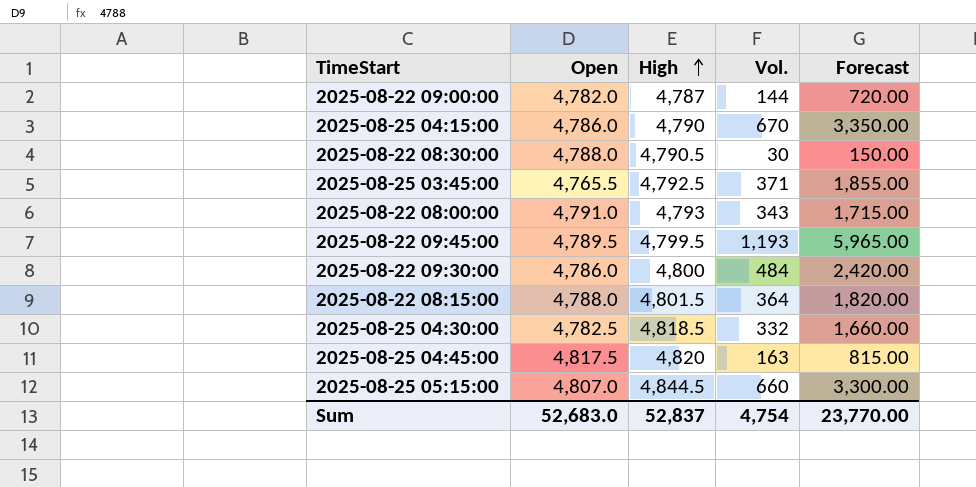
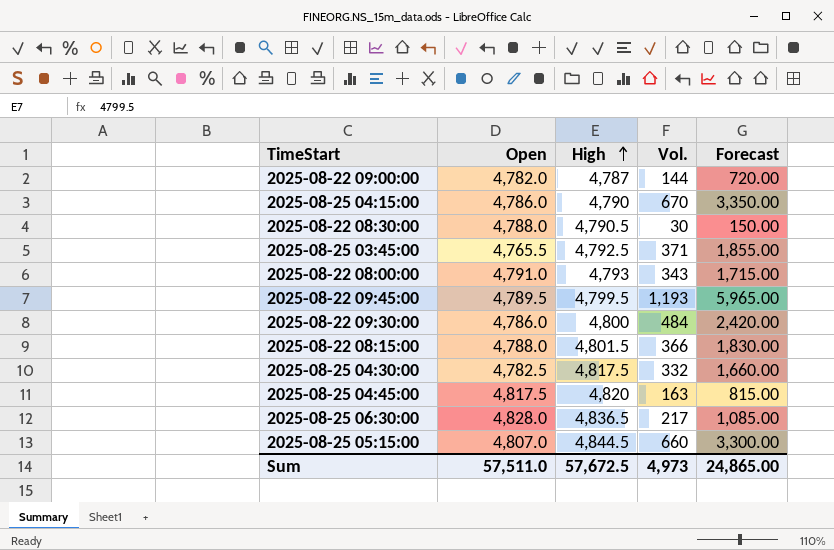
2025-08-22 08:15:00 | Vol.: 364 -> 366
2025-08-22 08:15:00 | Forecast: 1,820.00 -> 1,830.00
2025-08-25 04:30:00 | High: 4,818.5 -> 4,817.5
row 2025-08-25 06:30:00: none -> 4,828.0 | 4,836.5 | 217 | 1,085.00
Sum | Open: 52,683.0 -> 57,511.0
Sum | High: 52,837 -> 57,672.5
Sum | Vol.: 4,754 -> 4,973
Sum | Forecast: 23,770.00 -> 24,865.00

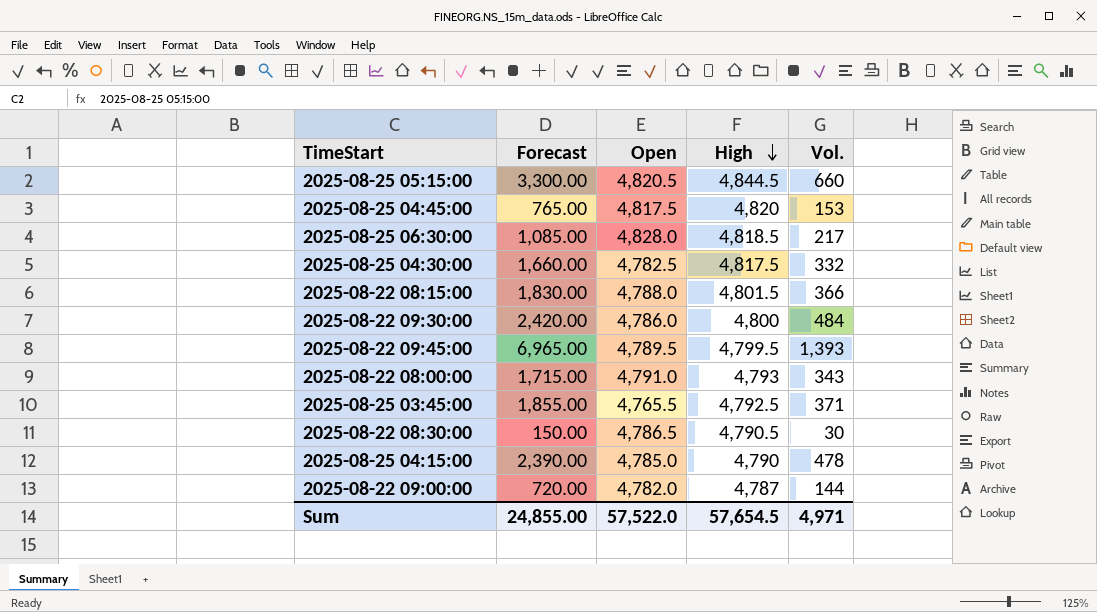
row order: High ascending -> High descending
column Forecast | position: 5 -> 2
2025-08-25 05:15:00 | Open: 4,807.0 -> 4,820.5
2025-08-25 04:45:00 | Forecast: 815.00 -> 765.00
2025-08-25 04:45:00 | Vol.: 163 -> 153
2025-08-25 06:30:00 | High: 4,836.5 -> 4,818.5
2025-08-22 09:45:00 | Forecast: 5,965.00 -> 6,965.00
2025-08-22 09:45:00 | Vol.: 1,193 -> 1,393
2025-08-22 08:30:00 | Open: 4,788.0 -> 4,786.5
2025-08-25 04:15:00 | Forecast: 3,350.00 -> 2,390.00
2025-08-25 04:15:00 | Open: 4,786.0 -> 4,785.0
2025-08-25 04:15:00 | Vol.: 670 -> 478
Sum | Forecast: 24,865.00 -> 24,855.00
Sum | Open: 57,511.0 -> 57,522.0
Sum | High: 57,672.5 -> 57,654.5
Sum | Vol.: 4,973 -> 4,971

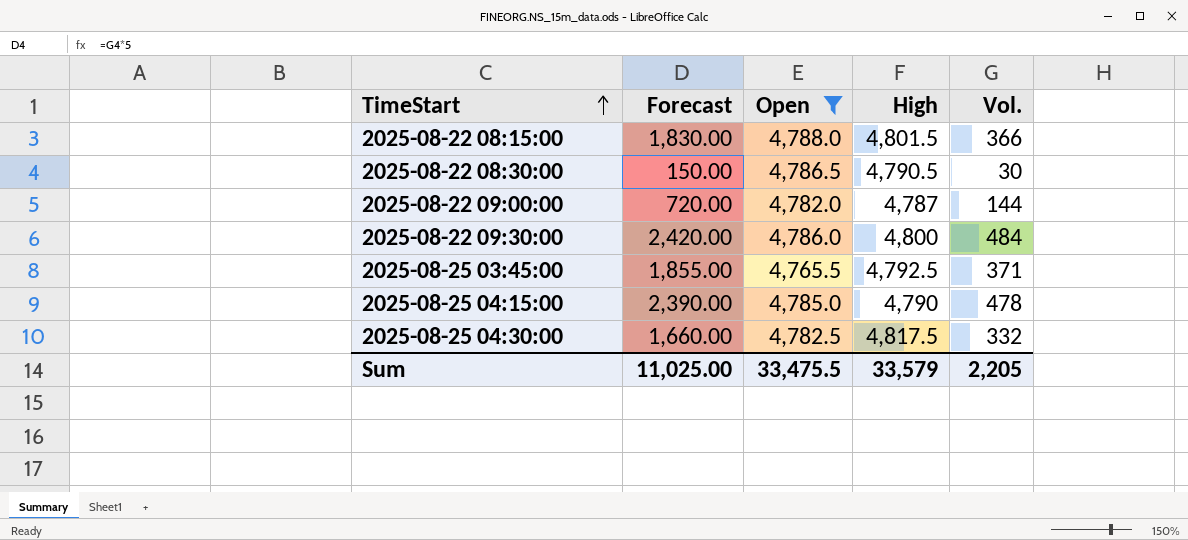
filter: none -> Open <= 4,788.0
row order: High descending -> TimeStart ascending
Sum | Forecast: 24,855.00 -> 11,025.00
Sum | Open: 57,522.0 -> 33,475.5
Sum | High: 57,654.5 -> 33,579
Sum | Vol.: 4,971 -> 2,205

